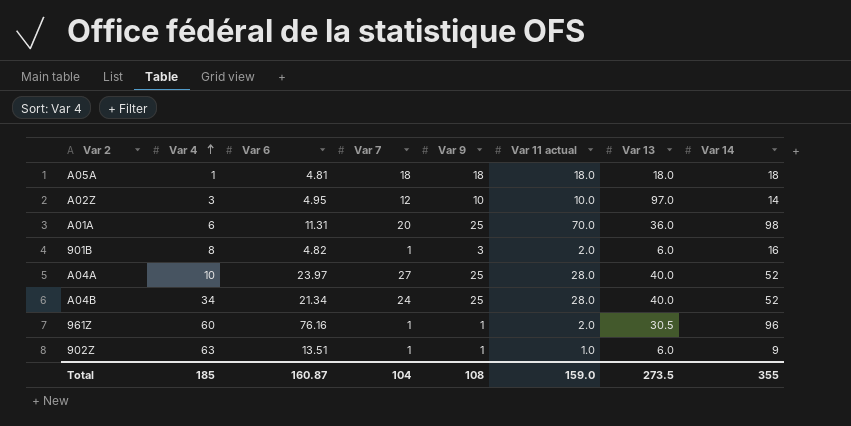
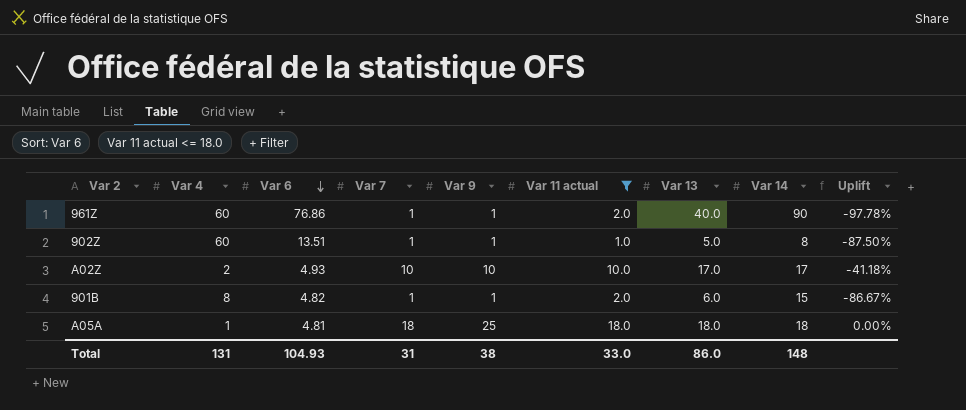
filter: none -> Var 11 actual <= 18.0
row order: Var 4 ascending -> Var 6 descending
column Uplift | formula: none -> ([Var 11 actual] - [Var 14]) / [Var 14]
961Z | Var 6: 76.16 -> 76.86
961Z | Var 13: 30.5 -> 40.0
961Z | Var 14: 96 -> 90
902Z | Var 4: 63 -> 60
902Z | Var 13: 6.0 -> 5.0
902Z | Var 14: 9 -> 8
A02Z | Var 4: 3 -> 2
A02Z | Var 6: 4.95 -> 4.93
A02Z | Var 7: 12 -> 10
A02Z | Var 13: 97.0 -> 17.0
A02Z | Var 14: 14 -> 17
901B | Var 9: 3 -> 1
901B | Var 14: 16 -> 15
A05A | Var 9: 18 -> 25
Total | Var 4: 185 -> 131
Total | Var 6: 160.87 -> 104.93
Total | Var 7: 104 -> 31
Total | Var 9: 108 -> 38
Total | Var 11 actual: 159.0 -> 33.0
Total | Var 13: 273.5 -> 86.0
Total | Var 14: 355 -> 148

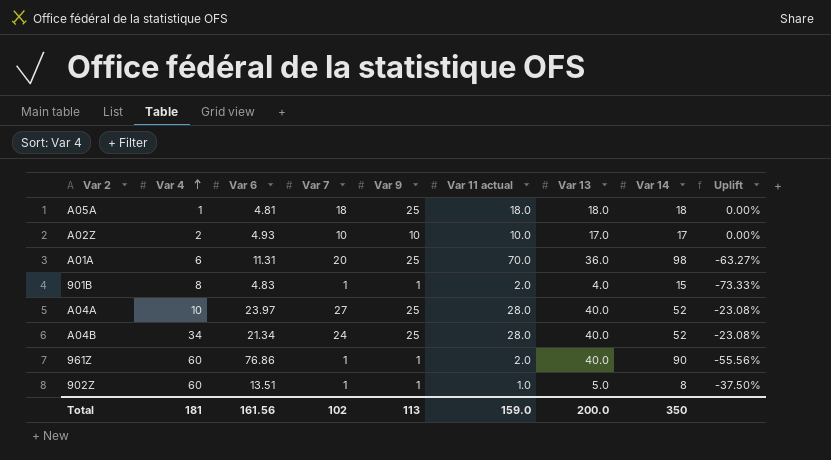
filter: Var 11 actual <= 18.0 -> none
row order: Var 6 descending -> Var 4 ascending
column Uplift | formula: ([Var 11 actual] - [Var 14]) / [Var 14] -> ([Var 13] - [Var 14]) / [Var 14]
901B | Var 6: 4.82 -> 4.83
901B | Var 13: 6.0 -> 4.0
Total | Var 4: 131 -> 181
Total | Var 6: 104.93 -> 161.56
Total | Var 7: 31 -> 102
Total | Var 9: 38 -> 113
Total | Var 11 actual: 33.0 -> 159.0
Total | Var 13: 86.0 -> 200.0
Total | Var 14: 148 -> 350

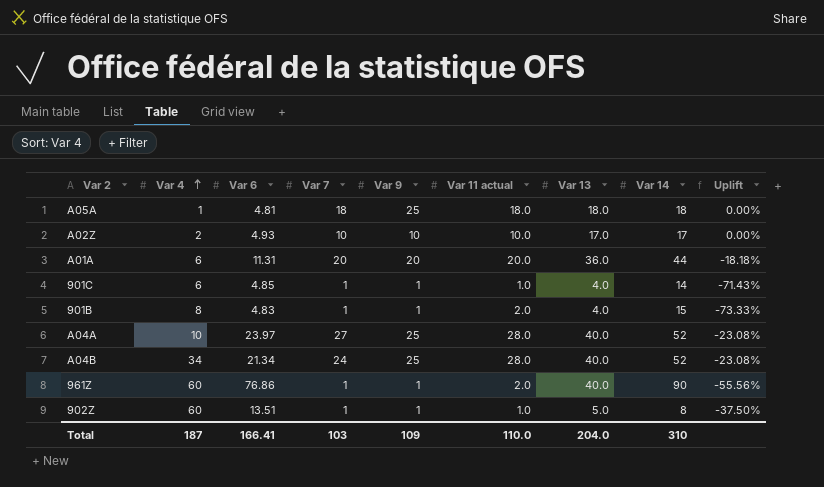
A01A | Var 9: 25 -> 20
A01A | Var 11 actual: 70.0 -> 20.0
A01A | Var 14: 98 -> 44
A01A | Uplift: -63.27% -> -18.18%
row 901C: none -> 6 | 4.85 | 1 | 1 | 1.0 | 4.0 | 14 | -71.43%
Total | Var 4: 181 -> 187
Total | Var 6: 161.56 -> 166.41
Total | Var 7: 102 -> 103
Total | Var 9: 113 -> 109
Total | Var 11 actual: 159.0 -> 110.0
Total | Var 13: 200.0 -> 204.0
Total | Var 14: 350 -> 310

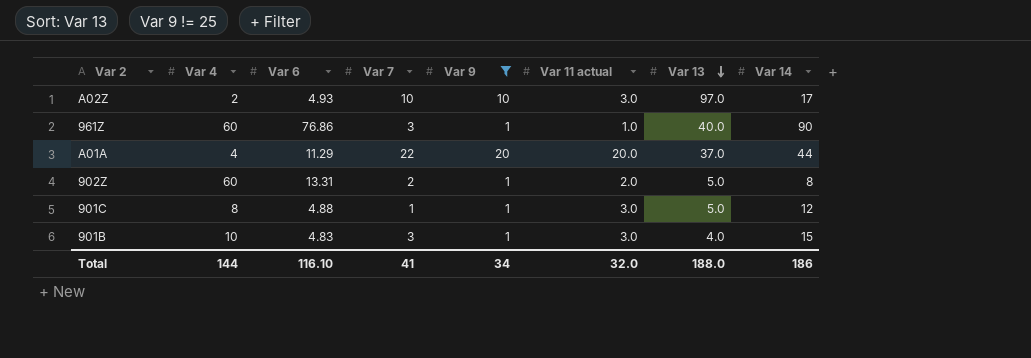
filter: none -> Var 9 != 25
row order: Var 4 ascending -> Var 13 descending
column Uplift | formula: ([Var 13] - [Var 14]) / [Var 14] -> none
A02Z | Var 11 actual: 10.0 -> 3.0
A02Z | Var 13: 17.0 -> 97.0
961Z | Var 7: 1 -> 3
961Z | Var 11 actual: 2.0 -> 1.0
A01A | Var 4: 6 -> 4
A01A | Var 6: 11.31 -> 11.29
A01A | Var 7: 20 -> 22
A01A | Var 13: 36.0 -> 37.0
902Z | Var 6: 13.51 -> 13.31
902Z | Var 7: 1 -> 2
902Z | Var 11 actual: 1.0 -> 2.0
901C | Var 4: 6 -> 8
901C | Var 6: 4.85 -> 4.88
901C | Var 11 actual: 1.0 -> 3.0
901C | Var 13: 4.0 -> 5.0
901C | Var 14: 14 -> 12
901B | Var 4: 8 -> 10
901B | Var 7: 1 -> 3
901B | Var 11 actual: 2.0 -> 3.0
Total | Var 4: 187 -> 144
Total | Var 6: 166.41 -> 116.10
Total | Var 7: 103 -> 41
Total | Var 9: 109 -> 34
Total | Var 11 actual: 110.0 -> 32.0
Total | Var 13: 204.0 -> 188.0
Total | Var 14: 310 -> 186

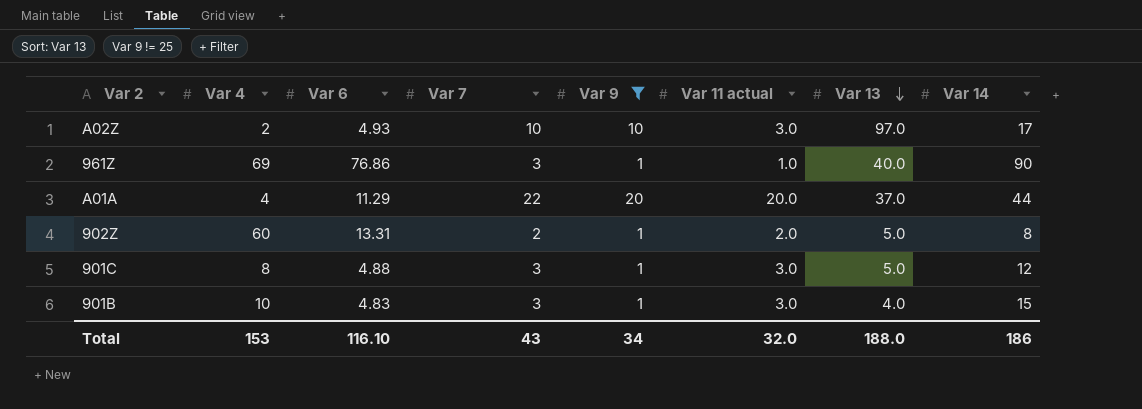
961Z | Var 4: 60 -> 69
901C | Var 7: 1 -> 3
Total | Var 4: 144 -> 153
Total | Var 7: 41 -> 43

